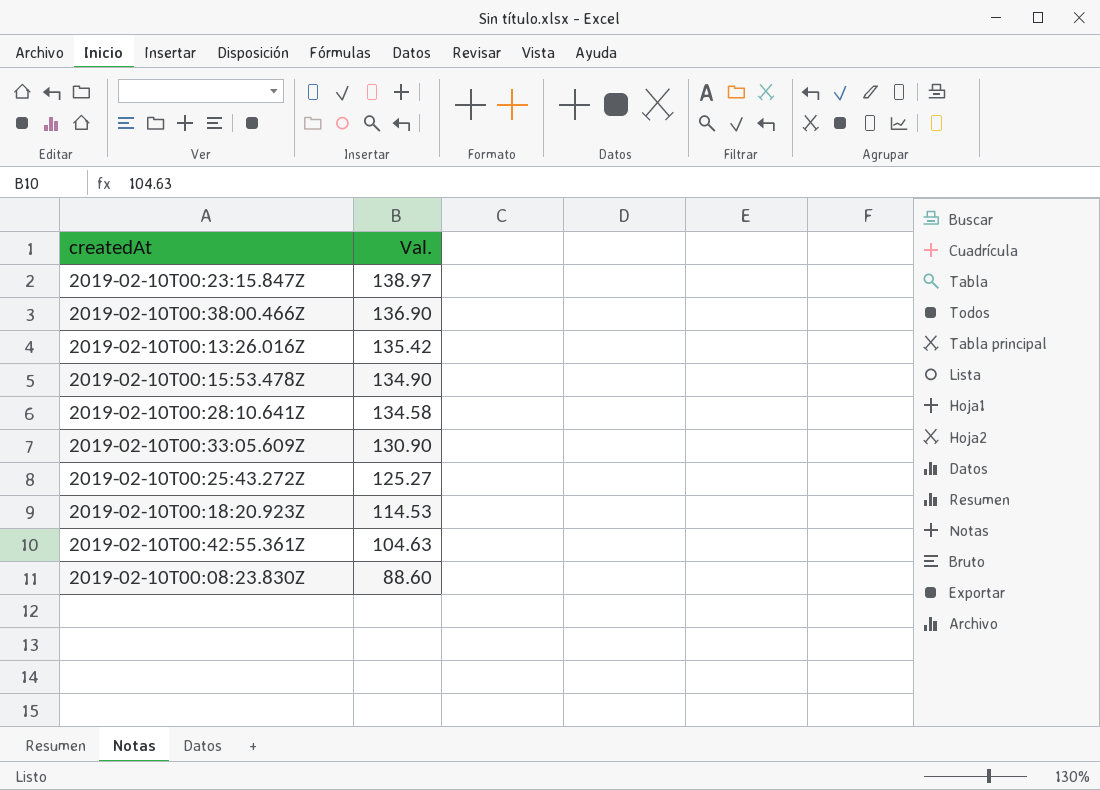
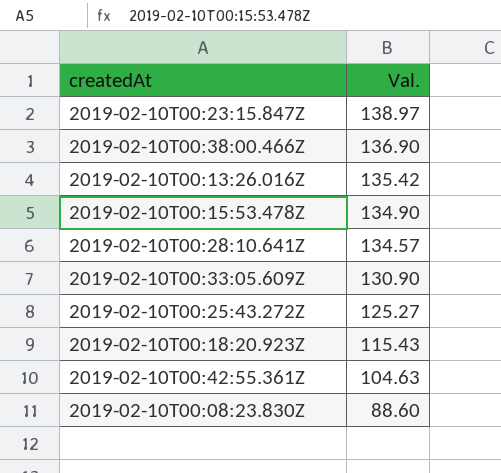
2019-02-10T00:28:10.641Z | Val.: 134.58 -> 134.57
2019-02-10T00:18:20.923Z | Val.: 114.53 -> 115.43

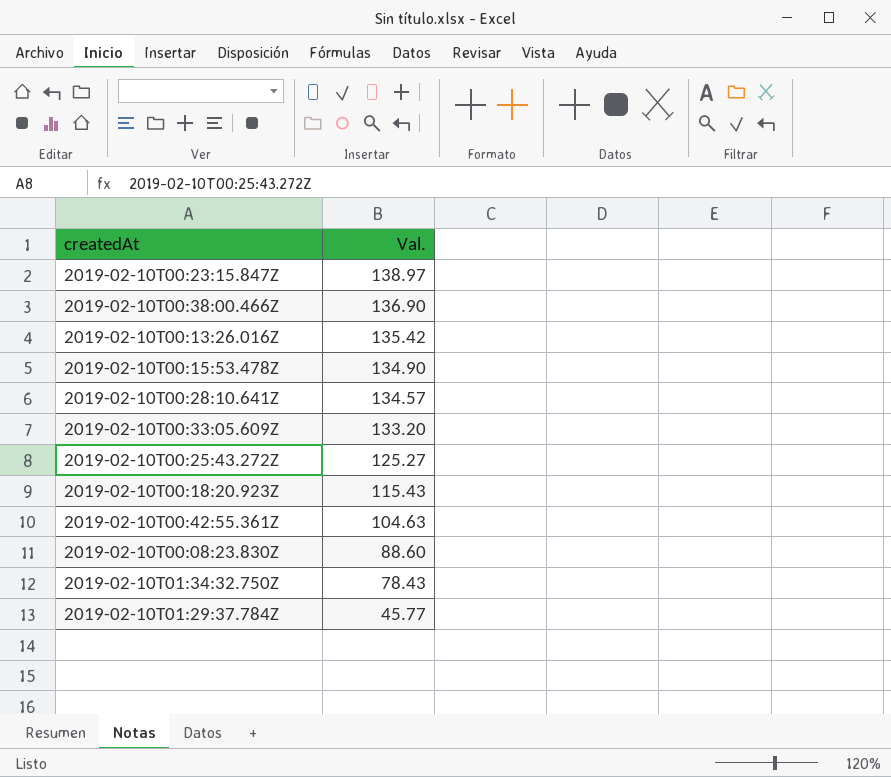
2019-02-10T00:33:05.609Z | Val.: 130.90 -> 133.20
row 2019-02-10T01:34:32.750Z: none -> 78.43
row 2019-02-10T01:29:37.784Z: none -> 45.77

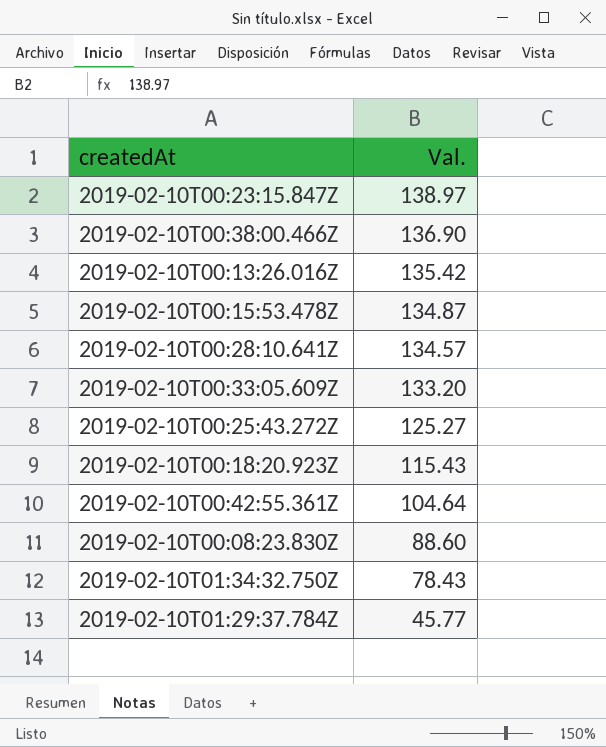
2019-02-10T00:15:53.478Z | Val.: 134.90 -> 134.87
2019-02-10T00:42:55.361Z | Val.: 104.63 -> 104.64

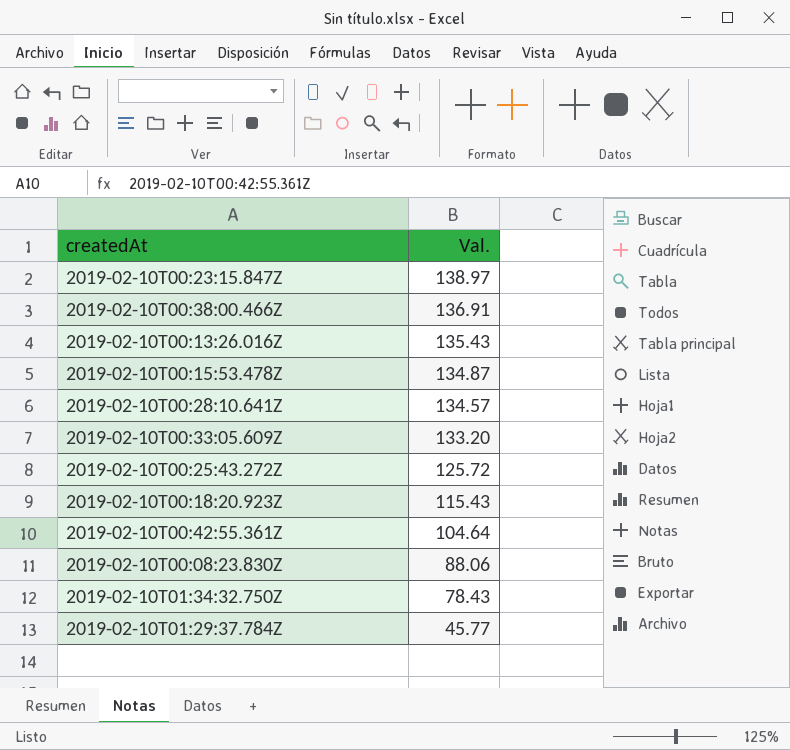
2019-02-10T00:38:00.466Z | Val.: 136.90 -> 136.91
2019-02-10T00:13:26.016Z | Val.: 135.42 -> 135.43
2019-02-10T00:25:43.272Z | Val.: 125.27 -> 125.72
2019-02-10T00:08:23.830Z | Val.: 88.60 -> 88.06

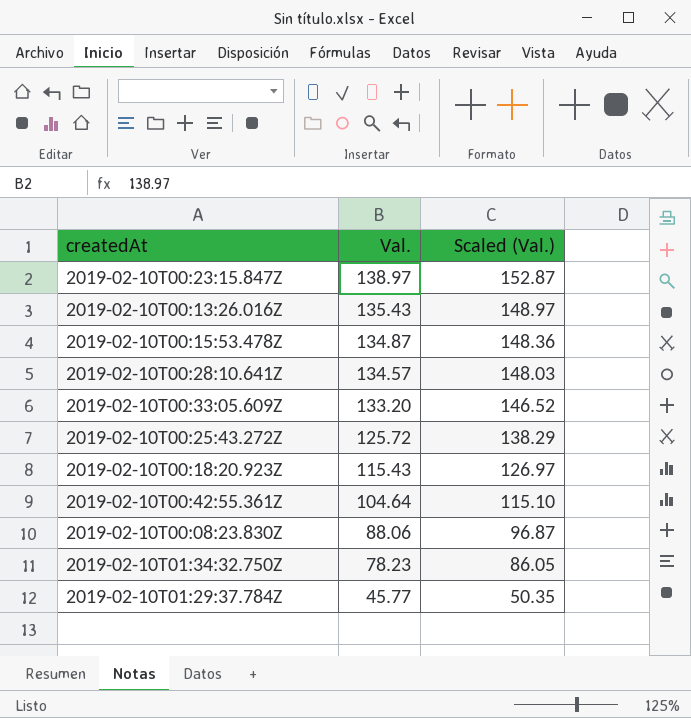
column Scaled (Val.) | formula: none -> [Val.] * 1.1
row 2019-02-10T00:38:00.466Z: 136.91 -> none
2019-02-10T01:34:32.750Z | Val.: 78.43 -> 78.23

